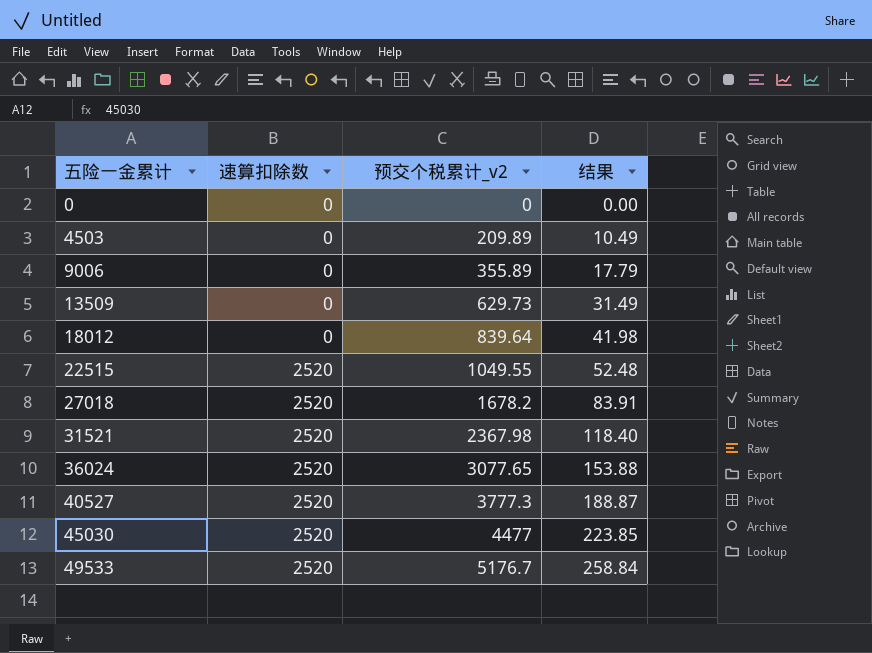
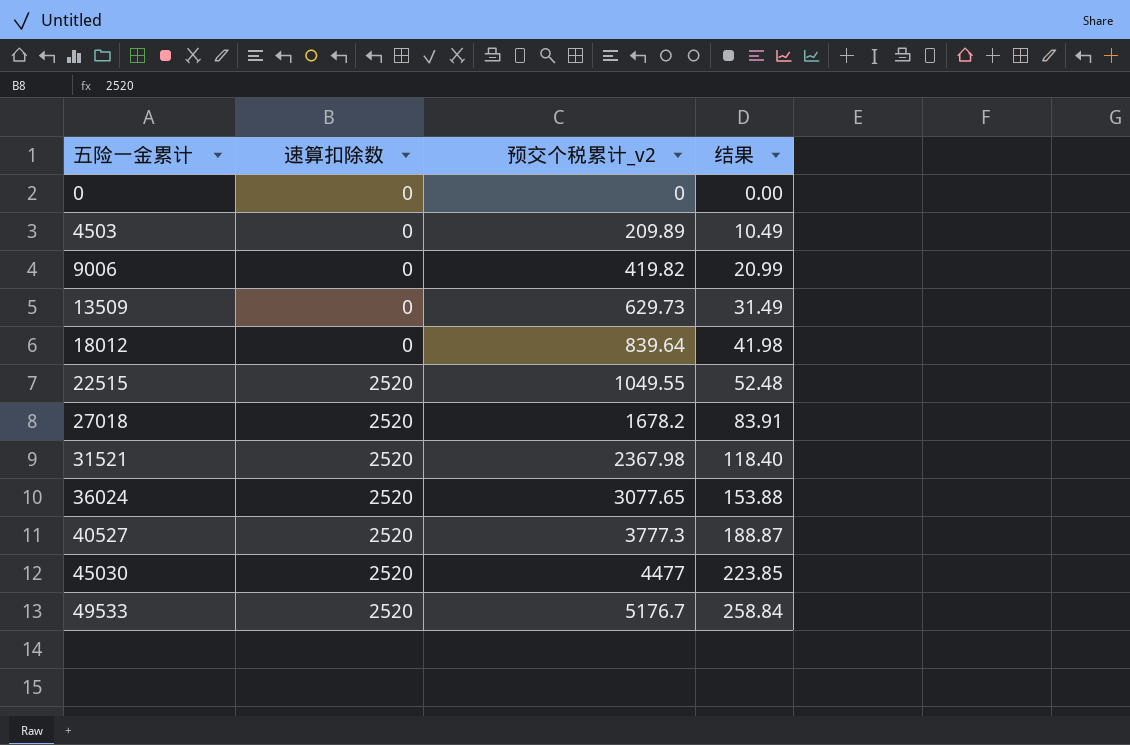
9006 | 预交个税累计_v2: 355.89 -> 419.82
9006 | 结果: 17.79 -> 20.99

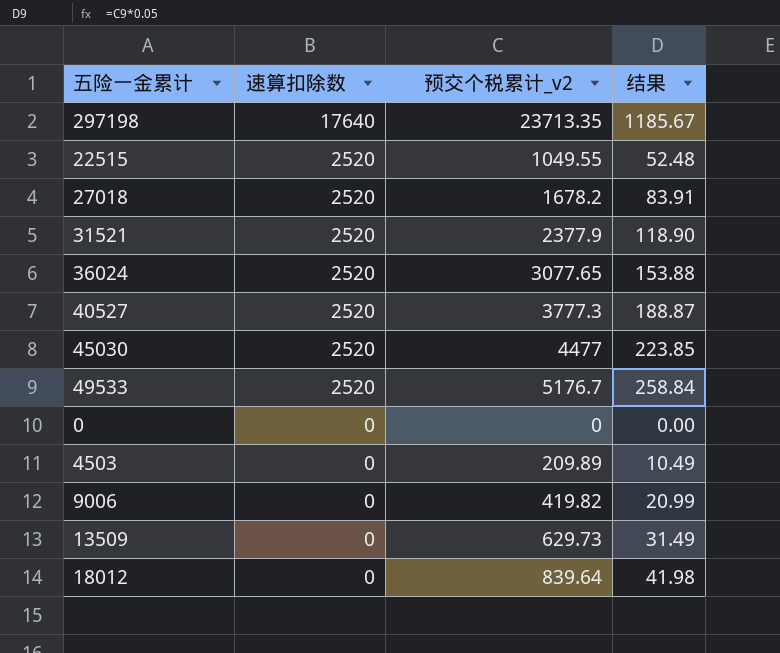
row order: 五险一金累计 ascending -> 速算扣除数 descending
row 297198: none -> 17640 | 23713.35 | 1185.67
31521 | 预交个税累计_v2: 2367.98 -> 2377.9
31521 | 结果: 118.40 -> 118.90

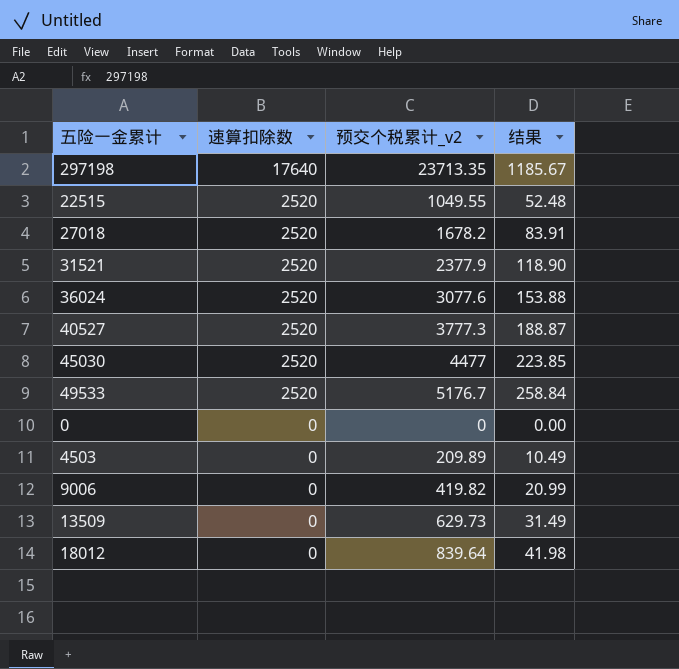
36024 | 预交个税累计_v2: 3077.65 -> 3077.6

